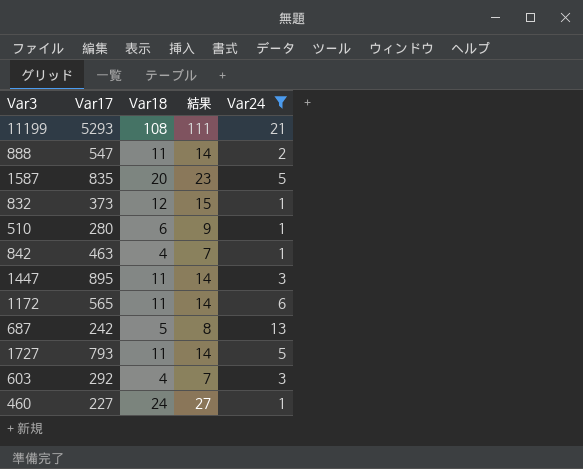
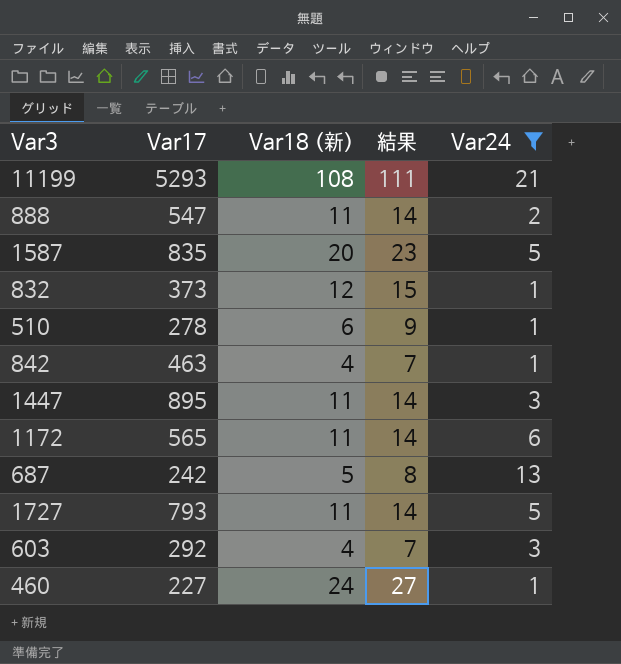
column name: Var18 -> Var18 (新)
510 | Var17: 280 -> 278

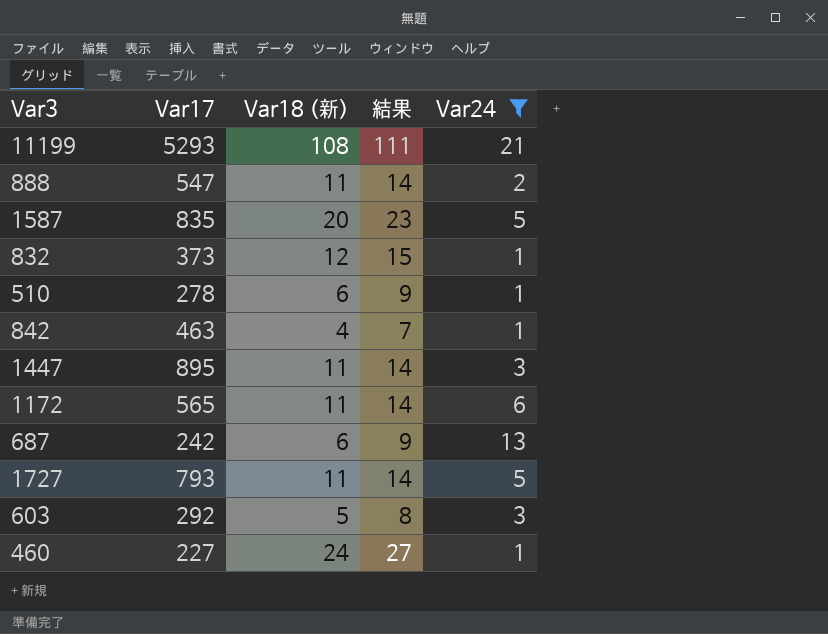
687 | Var18 (新): 5 -> 6
687 | 結果: 8 -> 9
603 | Var18 (新): 4 -> 5
603 | 結果: 7 -> 8

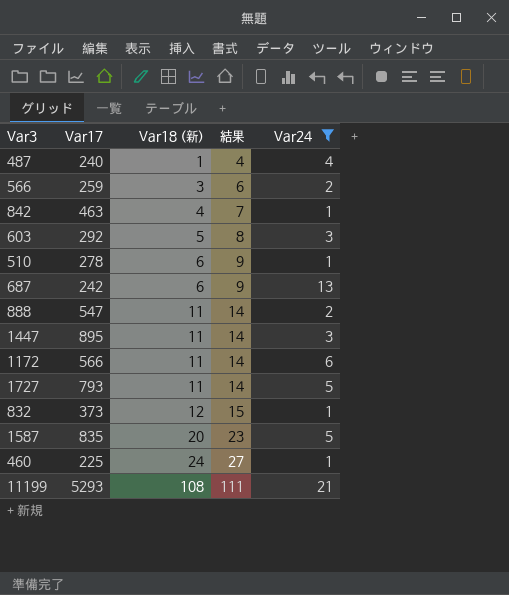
row order: none -> Var18 (新) ascending
row 487: none -> 240 | 1 | 4 | 4
row 566: none -> 259 | 3 | 6 | 2
1172 | Var17: 565 -> 566
460 | Var17: 227 -> 225

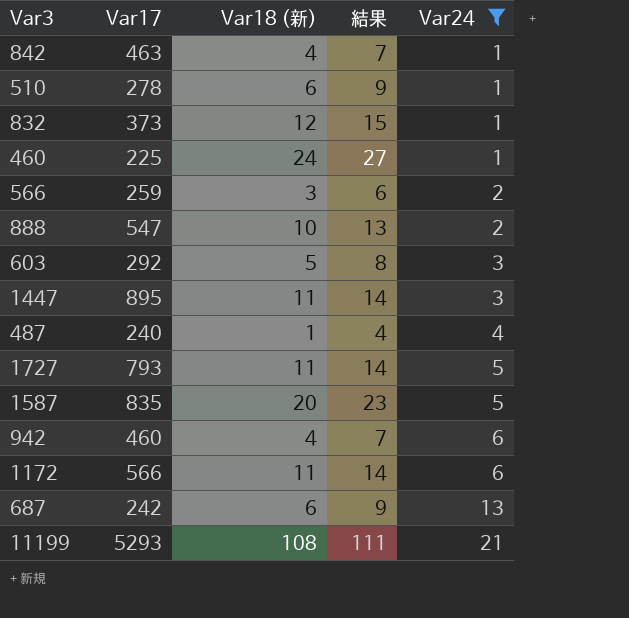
row order: Var18 (新) ascending -> Var24 ascending
888 | Var18 (新): 11 -> 10
888 | 結果: 14 -> 13
row 942: none -> 460 | 4 | 7 | 6

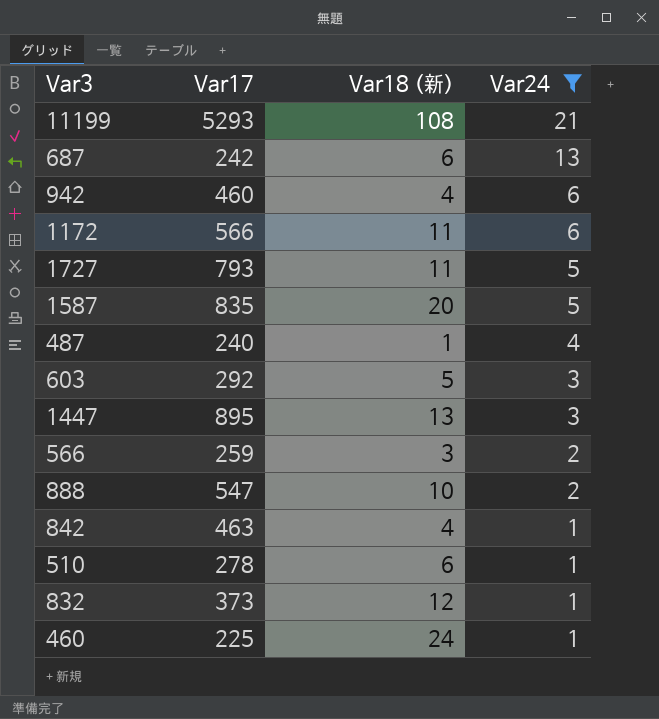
row order: Var24 ascending -> Var24 descending
column 結果 | formula: [Var18 (新)] + 3 -> none
1447 | Var18 (新): 11 -> 13

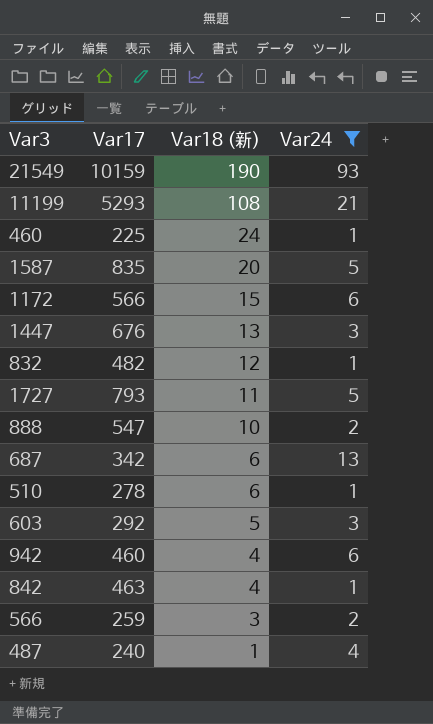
row order: Var24 descending -> Var18 (新) descending
row 21549: none -> 10159 | 190 | 93
1172 | Var18 (新): 11 -> 15
1447 | Var17: 895 -> 676
832 | Var17: 373 -> 482
687 | Var17: 242 -> 342

